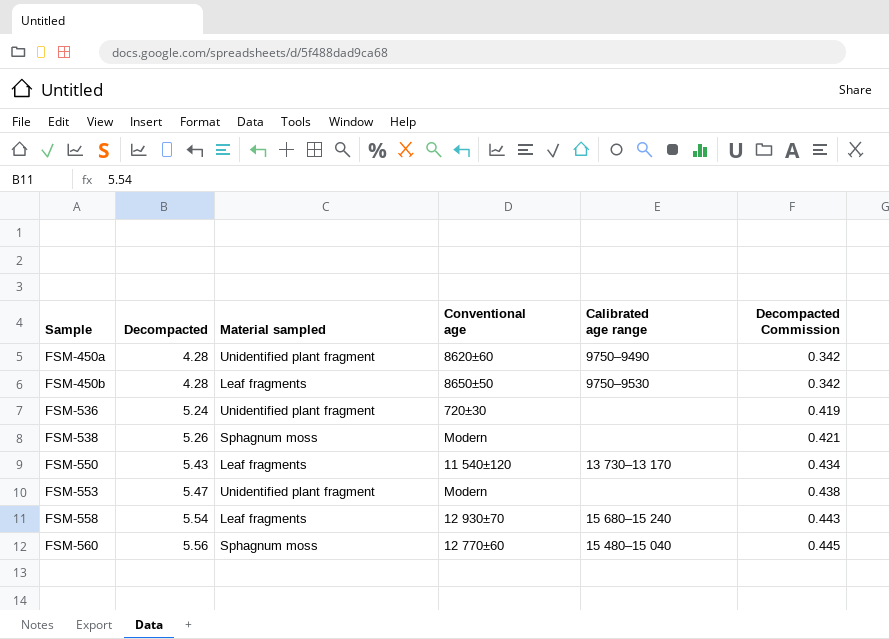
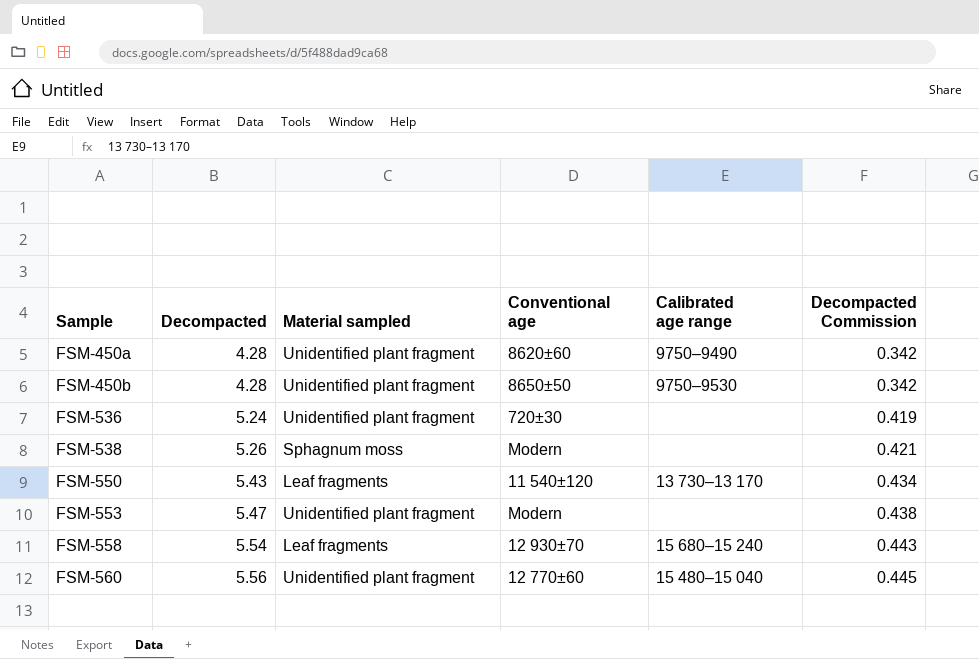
FSM-450b | Material sampled: Leaf fragments -> Unidentified plant fragment
FSM-560 | Material sampled: Sphagnum moss -> Unidentified plant fragment

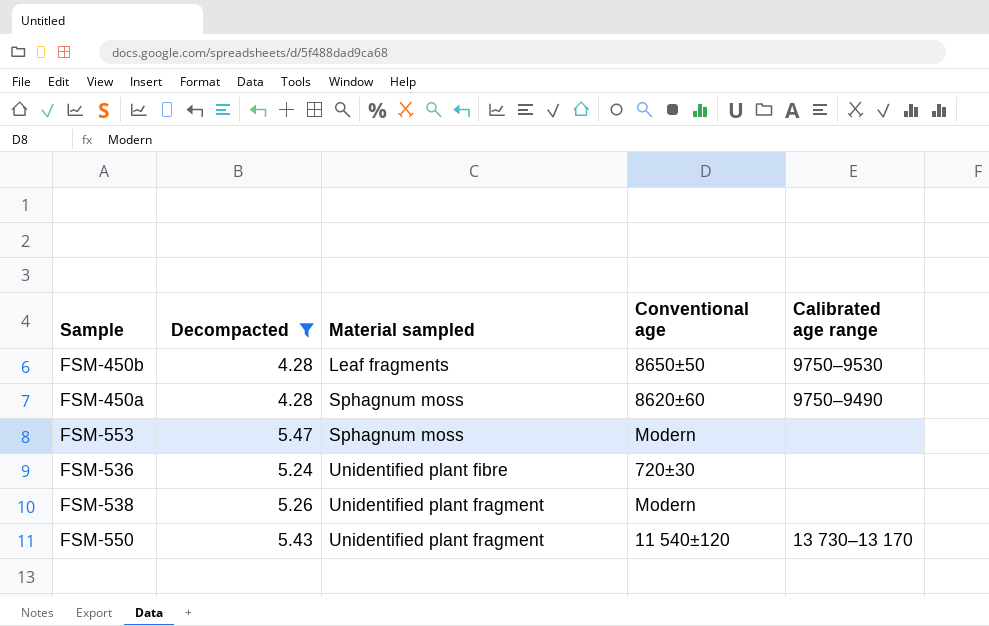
filter: none -> Decompacted <= 5.47
row order: Sample ascending -> Material sampled ascending
column Decompacted Commission | formula: [Decompacted] * 0.08 -> none
FSM-450b | Material sampled: Unidentified plant fragment -> Leaf fragments
FSM-450a | Material sampled: Unidentified plant fragment -> Sphagnum moss
FSM-553 | Material sampled: Unidentified plant fragment -> Sphagnum moss
FSM-536 | Material sampled: Unidentified plant fragment -> Unidentified plant fibre
FSM-538 | Material sampled: Sphagnum moss -> Unidentified plant fragment
FSM-550 | Material sampled: Leaf fragments -> Unidentified plant fragment

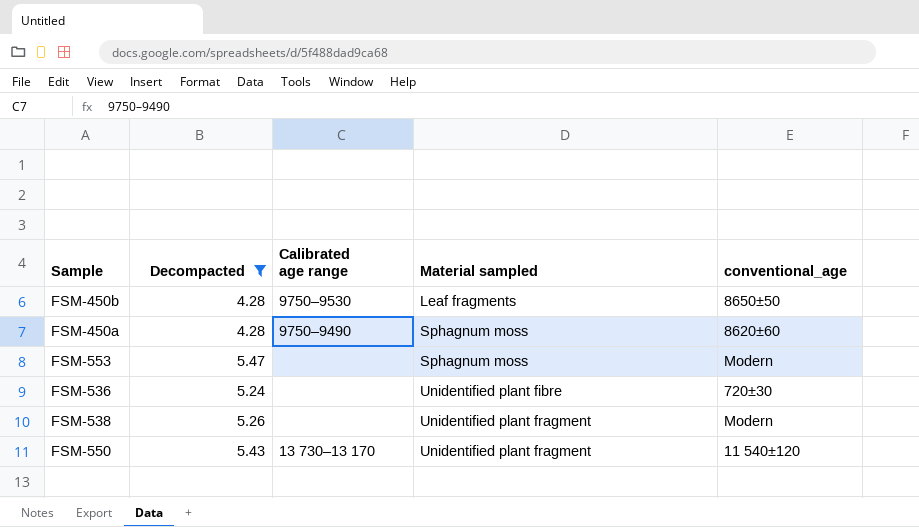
column Calibrated age range | position: 5 -> 3
column name: Conventional age -> conventional_age

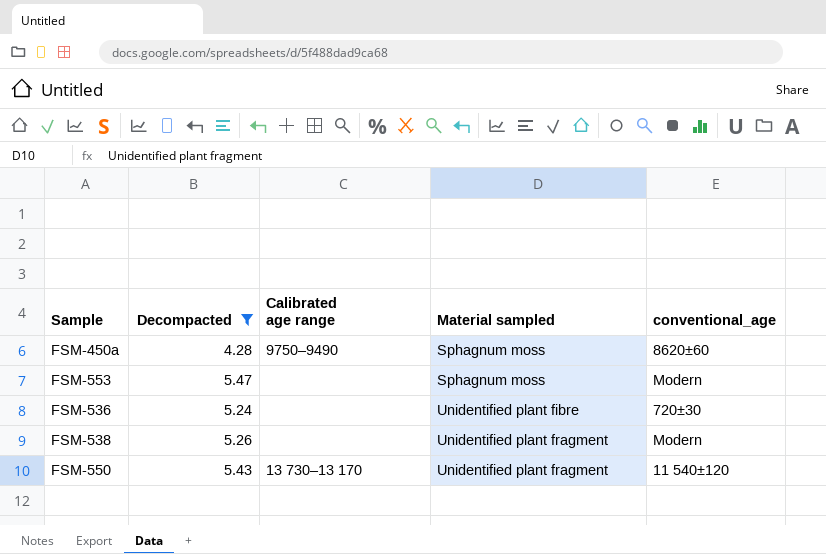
row FSM-450b: 4.28 | 9750–9530 | Leaf fragments | 8650±50 -> none

